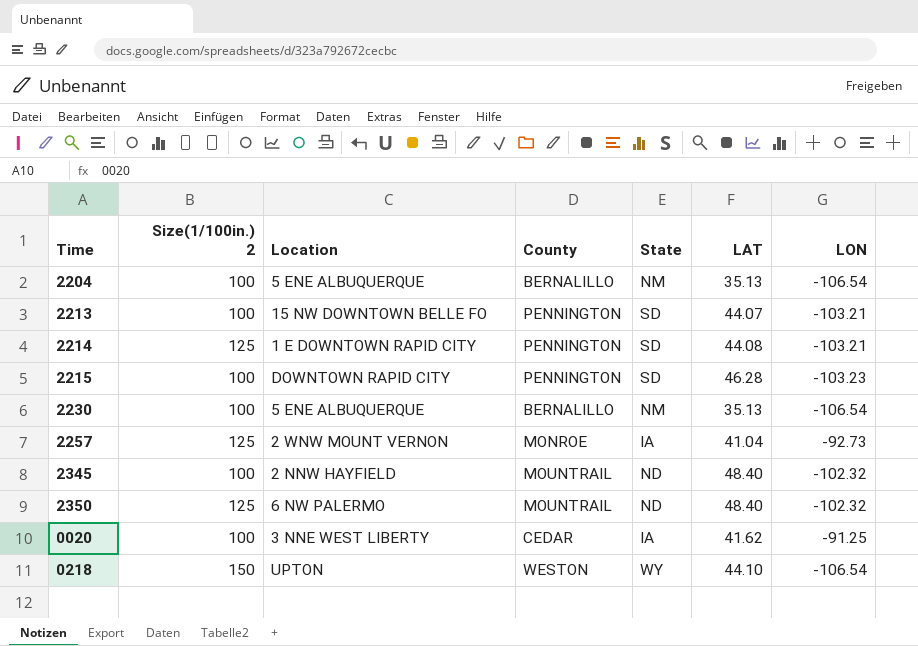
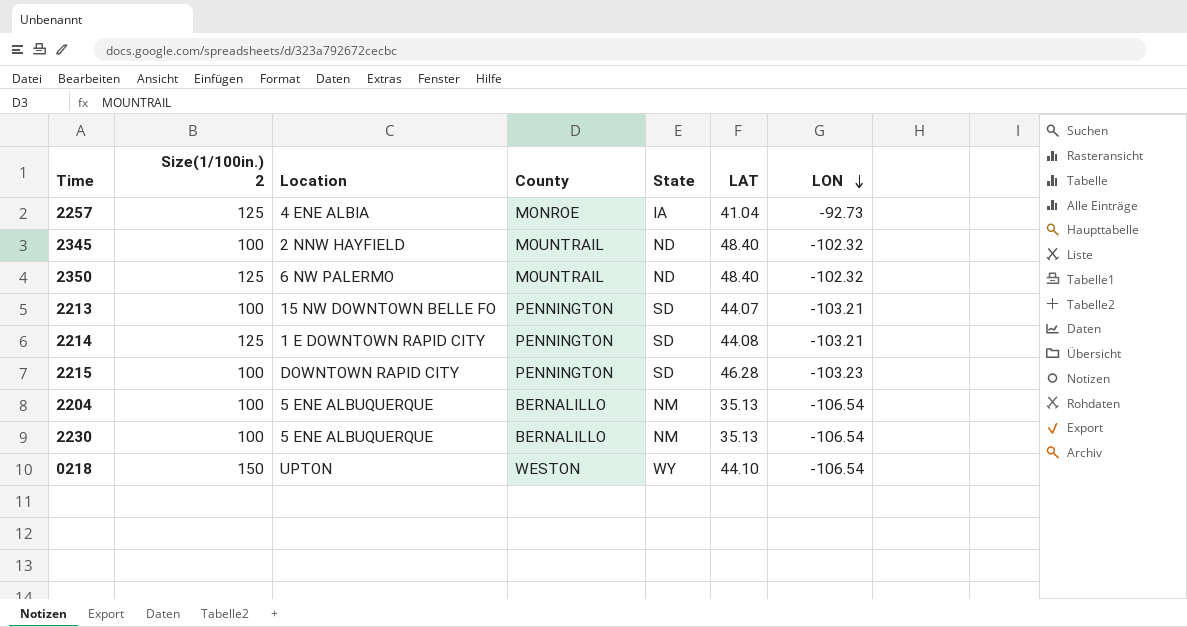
row order: none -> LON descending
row 0020: 100 | 3 NNE WEST LIBERTY | CEDAR | IA | 41.62 | -91.25 -> none
2257 | Location: 2 WNW MOUNT VERNON -> 4 ENE ALBIA

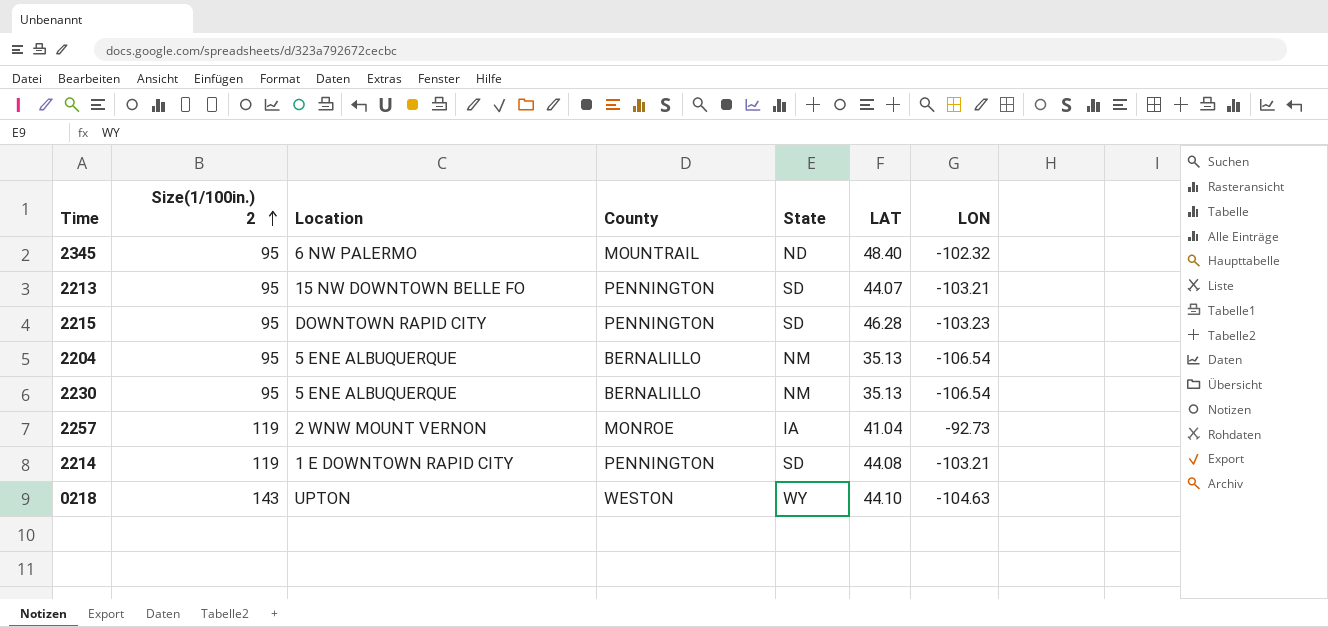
row order: LON descending -> Size(1/100in.) 2 ascending
row 2350: 125 | 6 NW PALERMO | MOUNTRAIL | ND | 48.40 | -102.32 -> none
2345 | Size(1/100in.) 2: 100 -> 95
2345 | Location: 2 NNW HAYFIELD -> 6 NW PALERMO
2213 | Size(1/100in.) 2: 100 -> 95
2215 | Size(1/100in.) 2: 100 -> 95
2204 | Size(1/100in.) 2: 100 -> 95
2230 | Size(1/100in.) 2: 100 -> 95
2257 | Size(1/100in.) 2: 125 -> 119
2257 | Location: 4 ENE ALBIA -> 2 WNW MOUNT VERNON
2214 | Size(1/100in.) 2: 125 -> 119
0218 | Size(1/100in.) 2: 150 -> 143
0218 | LON: -106.54 -> -104.63

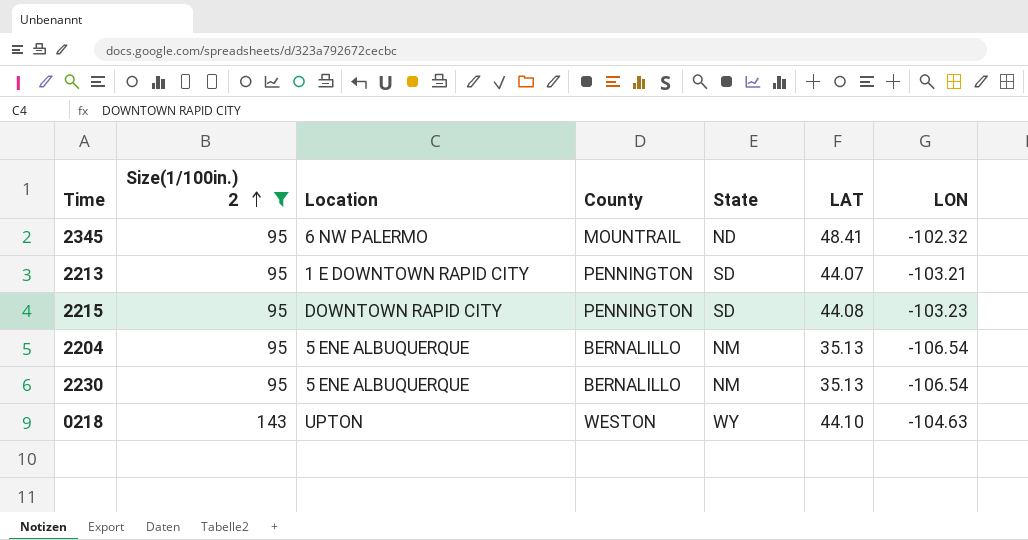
filter: none -> Size(1/100in.) 2 != 119
2345 | LAT: 48.40 -> 48.41
2213 | Location: 15 NW DOWNTOWN BELLE FO -> 1 E DOWNTOWN RAPID CITY
2215 | LAT: 46.28 -> 44.08

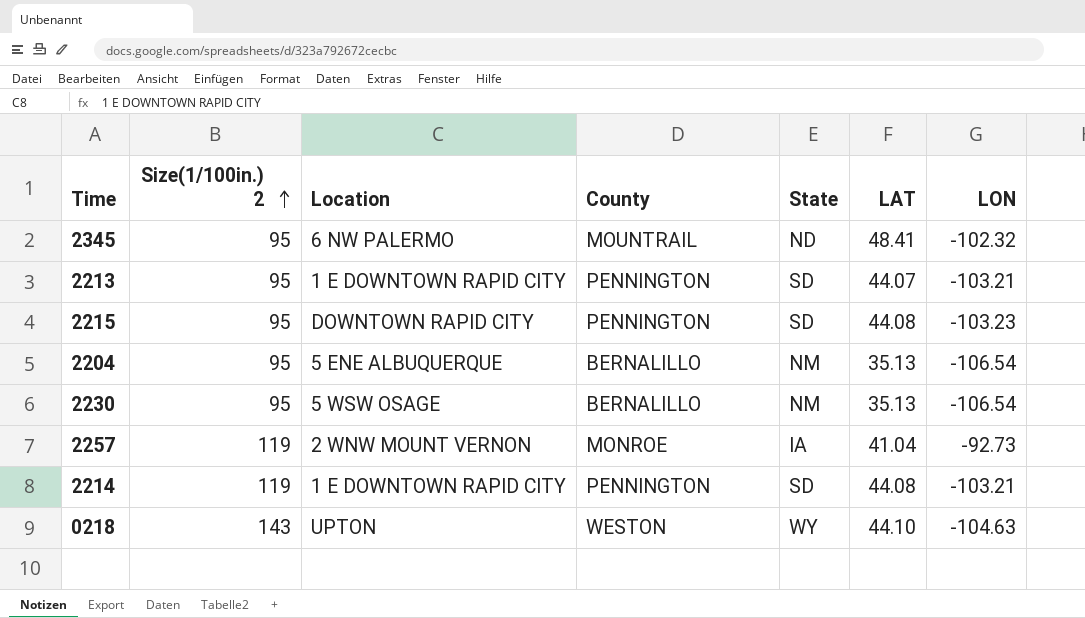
filter: Size(1/100in.) 2 != 119 -> none
2230 | Location: 5 ENE ALBUQUERQUE -> 5 WSW OSAGE

